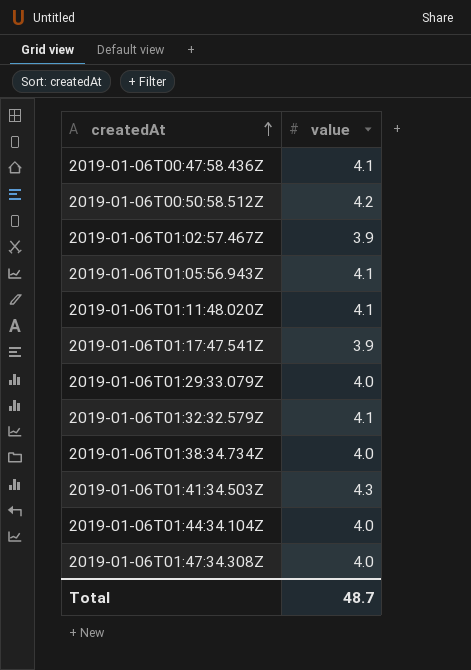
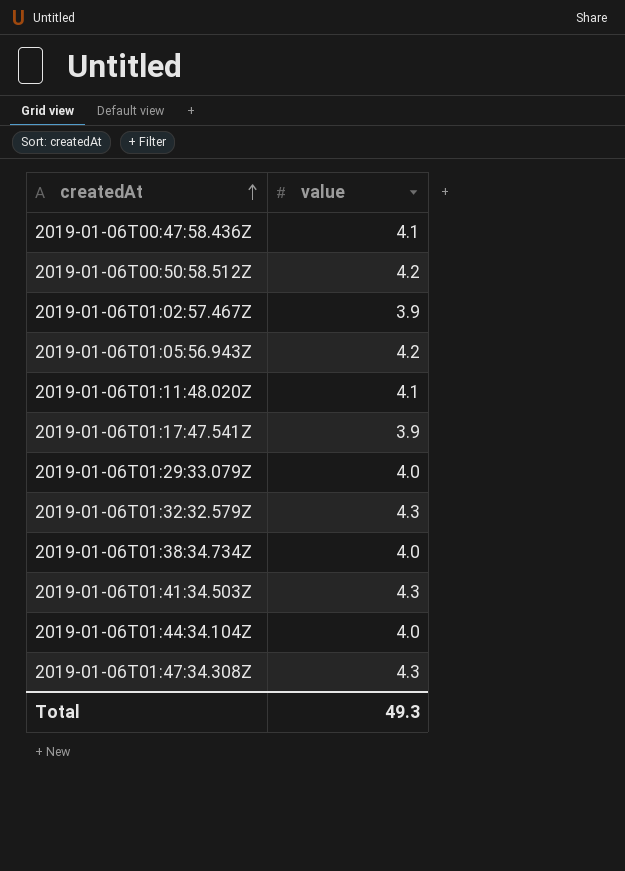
2019-01-06T01:05:56.943Z | value: 4.1 -> 4.2
2019-01-06T01:32:32.579Z | value: 4.1 -> 4.3
2019-01-06T01:47:34.308Z | value: 4.0 -> 4.3
Total | value: 48.7 -> 49.3

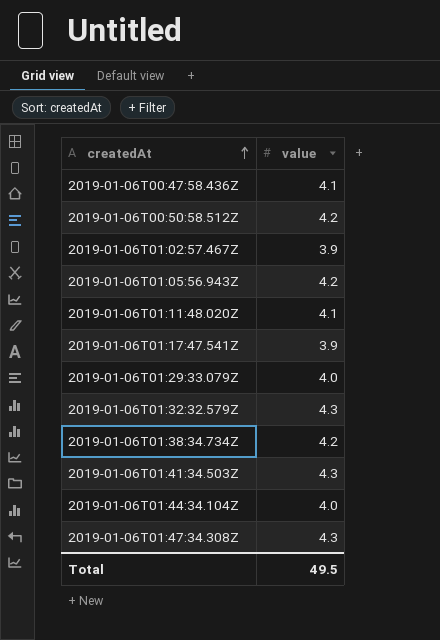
2019-01-06T01:38:34.734Z | value: 4.0 -> 4.2
Total | value: 49.3 -> 49.5

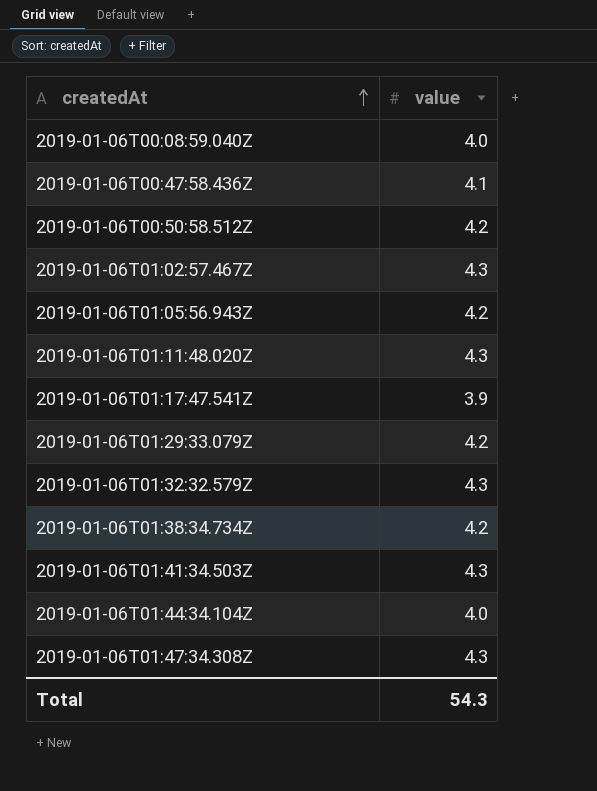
row 2019-01-06T00:08:59.040Z: none -> 4.0
2019-01-06T01:02:57.467Z | value: 3.9 -> 4.3
2019-01-06T01:11:48.020Z | value: 4.1 -> 4.3
2019-01-06T01:29:33.079Z | value: 4.0 -> 4.2
Total | value: 49.5 -> 54.3

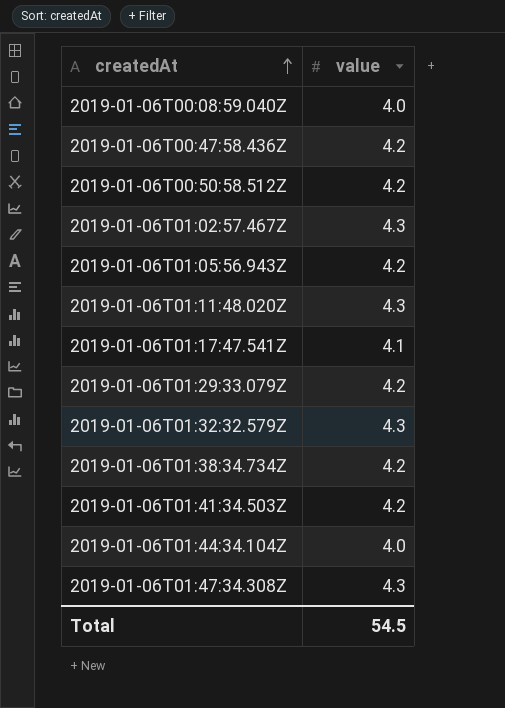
2019-01-06T00:47:58.436Z | value: 4.1 -> 4.2
2019-01-06T01:17:47.541Z | value: 3.9 -> 4.1
2019-01-06T01:41:34.503Z | value: 4.3 -> 4.2
Total | value: 54.3 -> 54.5

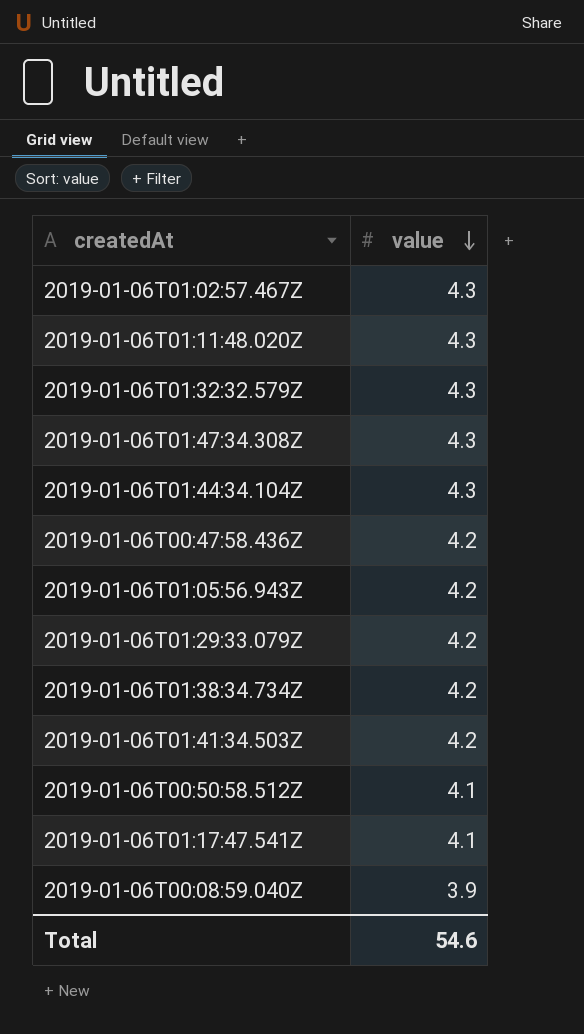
row order: createdAt ascending -> value descending
2019-01-06T01:44:34.104Z | value: 4.0 -> 4.3
2019-01-06T00:50:58.512Z | value: 4.2 -> 4.1
2019-01-06T00:08:59.040Z | value: 4.0 -> 3.9
Total | value: 54.5 -> 54.6

